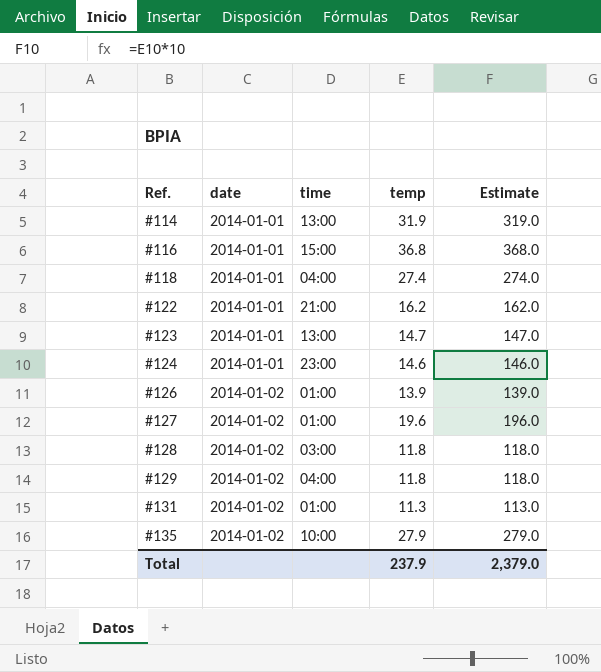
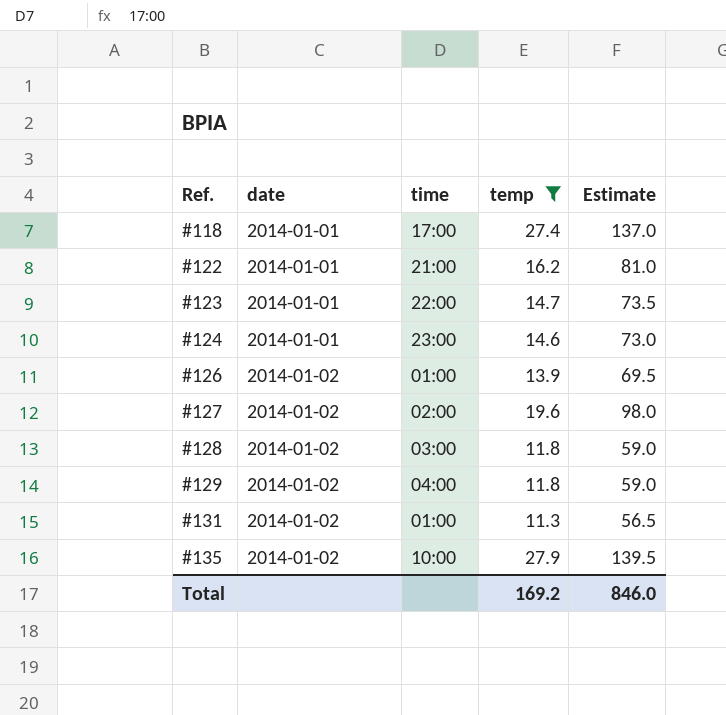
filter: none -> temp <= 27.9
column Estimate | formula: [temp] * 10 -> [temp] * 5
#118 | time: 04:00 -> 17:00
#123 | time: 13:00 -> 22:00
#127 | time: 01:00 -> 02:00
Total | temp: 237.9 -> 169.2
Total | Estimate: 2,379.0 -> 846.0

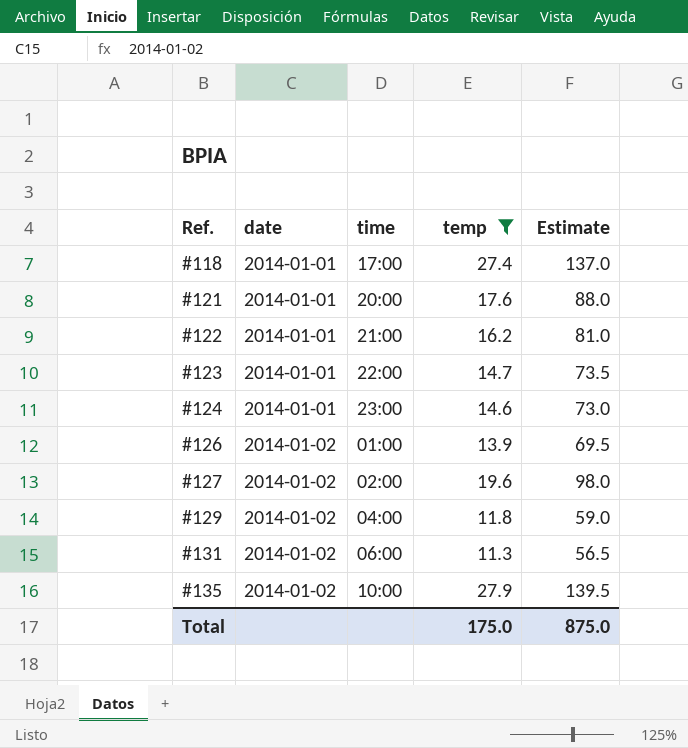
row #128: 2014-01-02 | 03:00 | 11.8 | 59.0 -> none
row #121: none -> 2014-01-01 | 20:00 | 17.6 | 88.0
#131 | time: 01:00 -> 06:00
Total | temp: 169.2 -> 175.0
Total | Estimate: 846.0 -> 875.0

